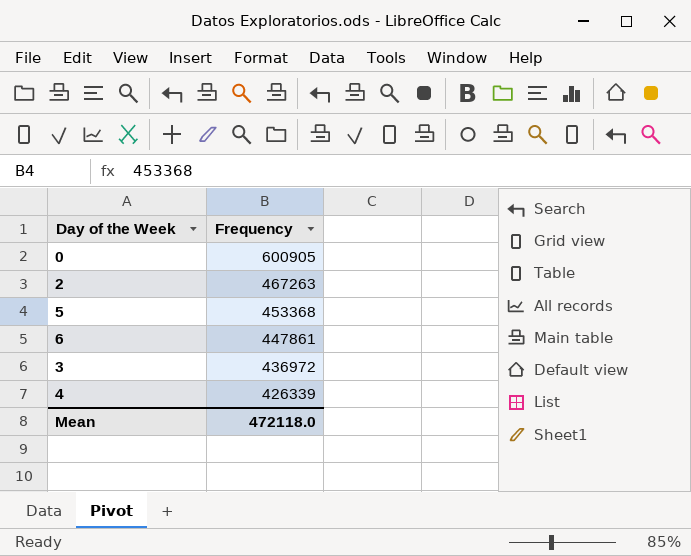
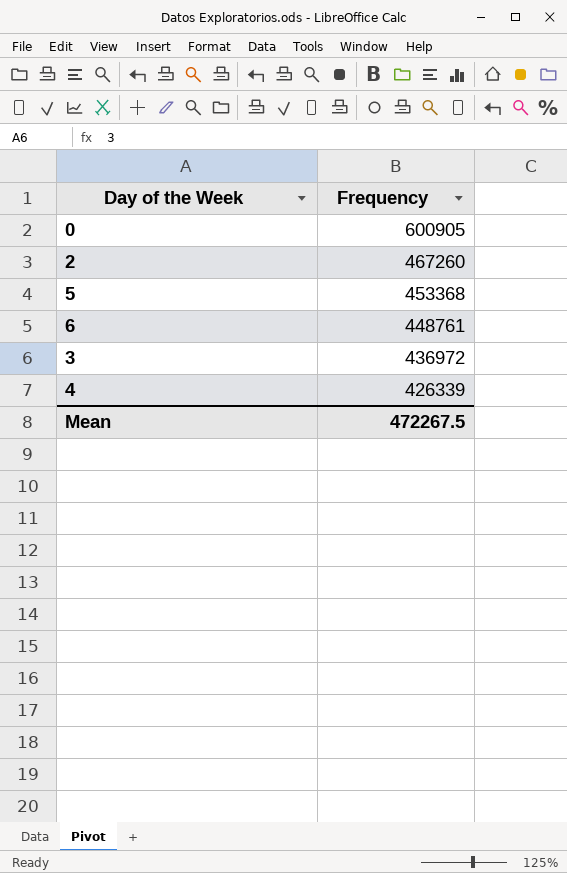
2 | Frequency: 467263 -> 467260
6 | Frequency: 447861 -> 448761
Mean | Frequency: 472118.0 -> 472267.5

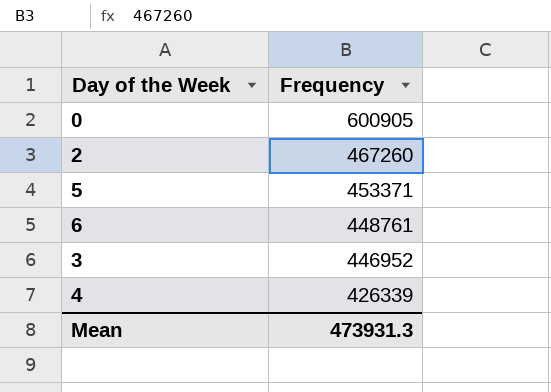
5 | Frequency: 453368 -> 453371
3 | Frequency: 436972 -> 446952
Mean | Frequency: 472267.5 -> 473931.3

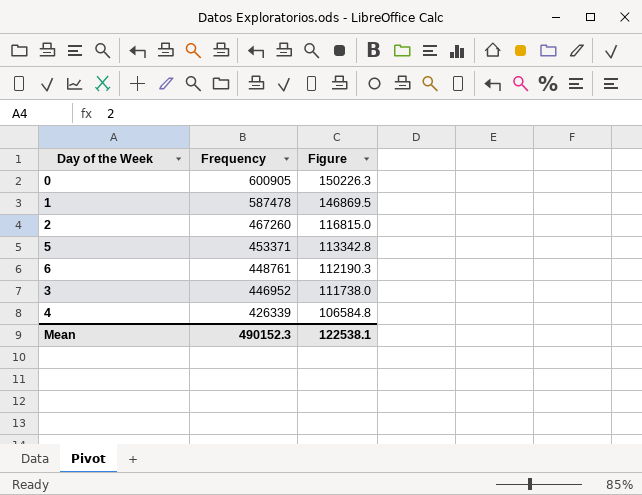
column Figure | formula: none -> [Frequency] * 0.25
row 1: none -> 587478 | 146869.5
Mean | Frequency: 473931.3 -> 490152.3

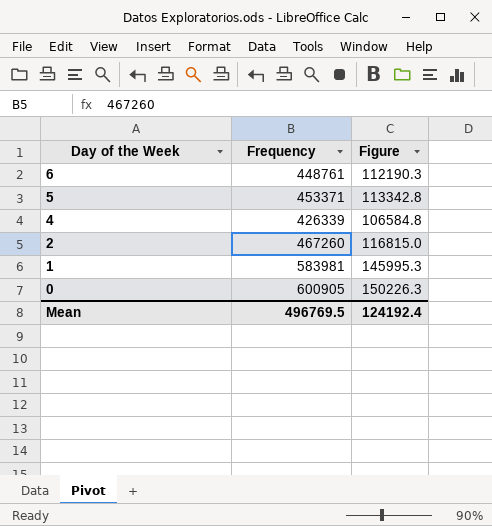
row order: Frequency descending -> Day of the Week descending
row 3: 446952 | 111738.0 -> none
1 | Frequency: 587478 -> 583981
1 | Figure: 146869.5 -> 145995.3
Mean | Frequency: 490152.3 -> 496769.5
Mean | Figure: 122538.1 -> 124192.4

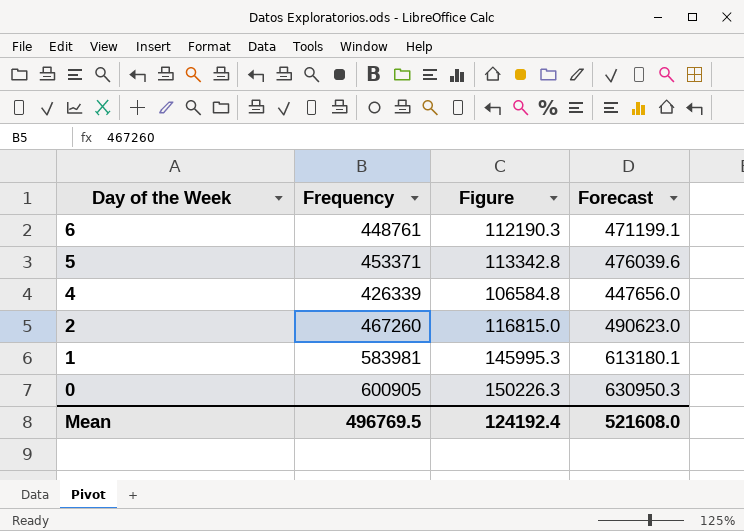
column Forecast | formula: none -> [Frequency] * 1.05

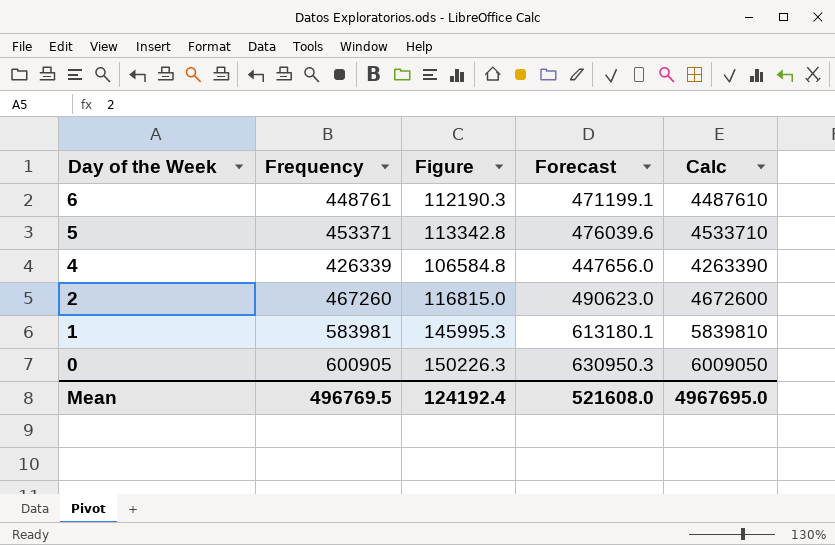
column Calc | formula: none -> [Frequency] * 10

